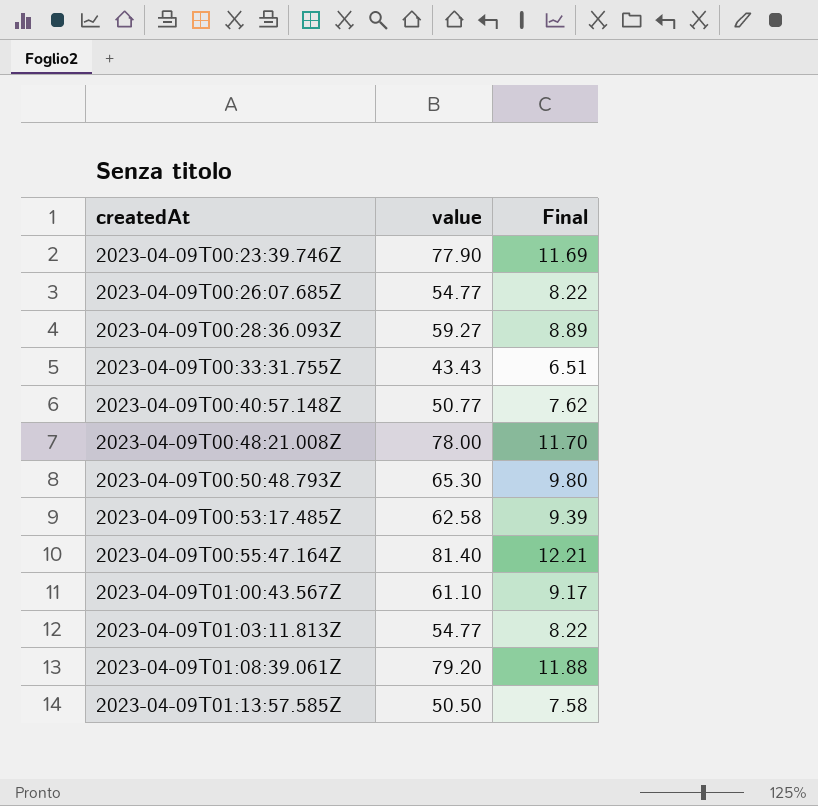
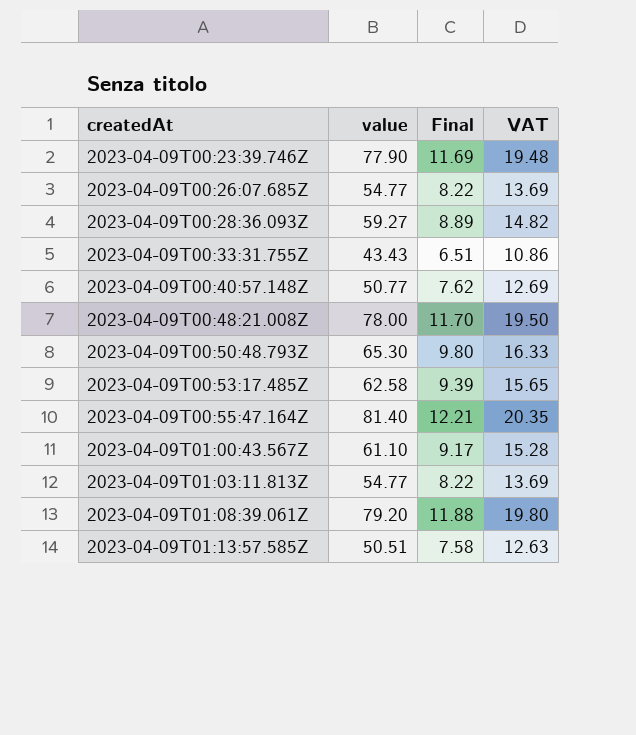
column VAT | formula: none -> [value] * 0.25
2023-04-09T01:13:57.585Z | value: 50.50 -> 50.51

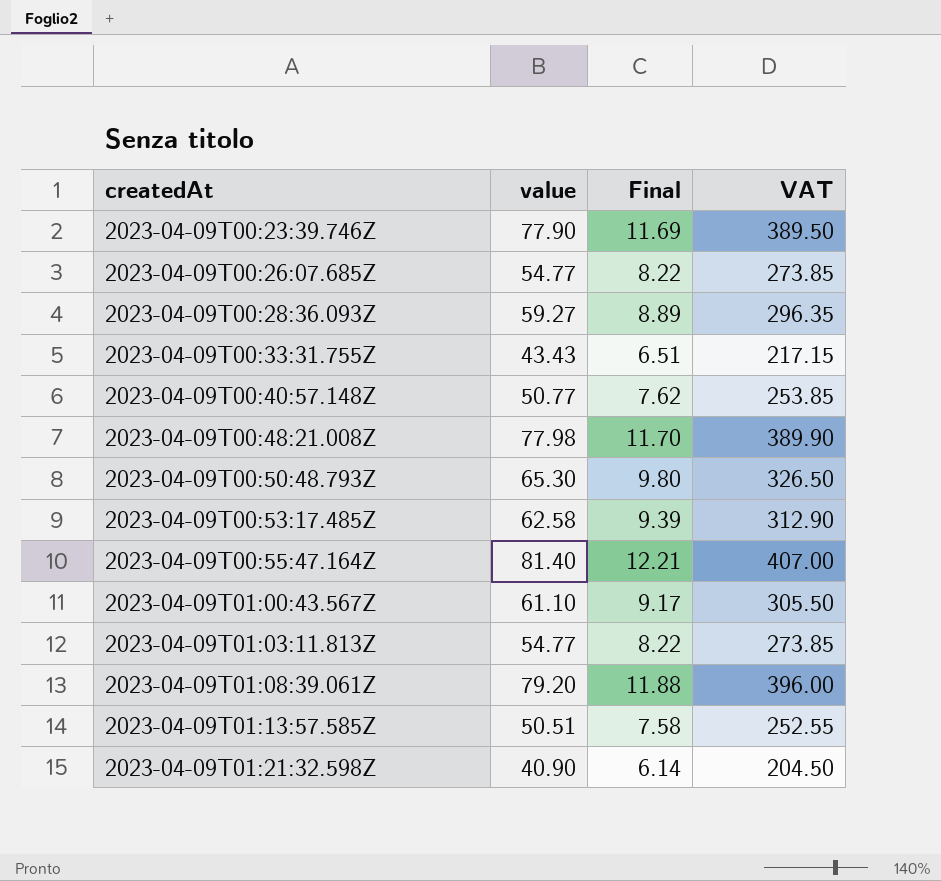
column VAT | formula: [value] * 0.25 -> [value] * 5
2023-04-09T00:48:21.008Z | value: 78.00 -> 77.98
row 2023-04-09T01:21:32.598Z: none -> 40.90 | 6.14 | 204.50

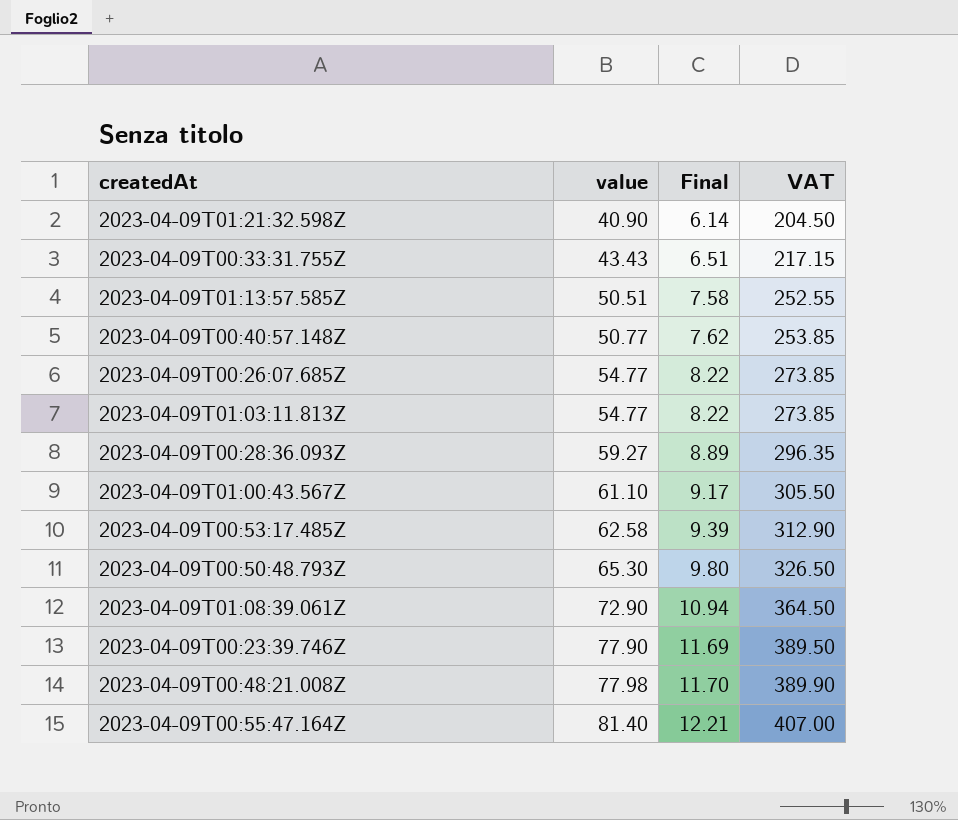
row order: createdAt ascending -> value ascending
2023-04-09T01:08:39.061Z | value: 79.20 -> 72.90
2023-04-09T01:08:39.061Z | Final: 11.88 -> 10.94
2023-04-09T01:08:39.061Z | VAT: 396.00 -> 364.50

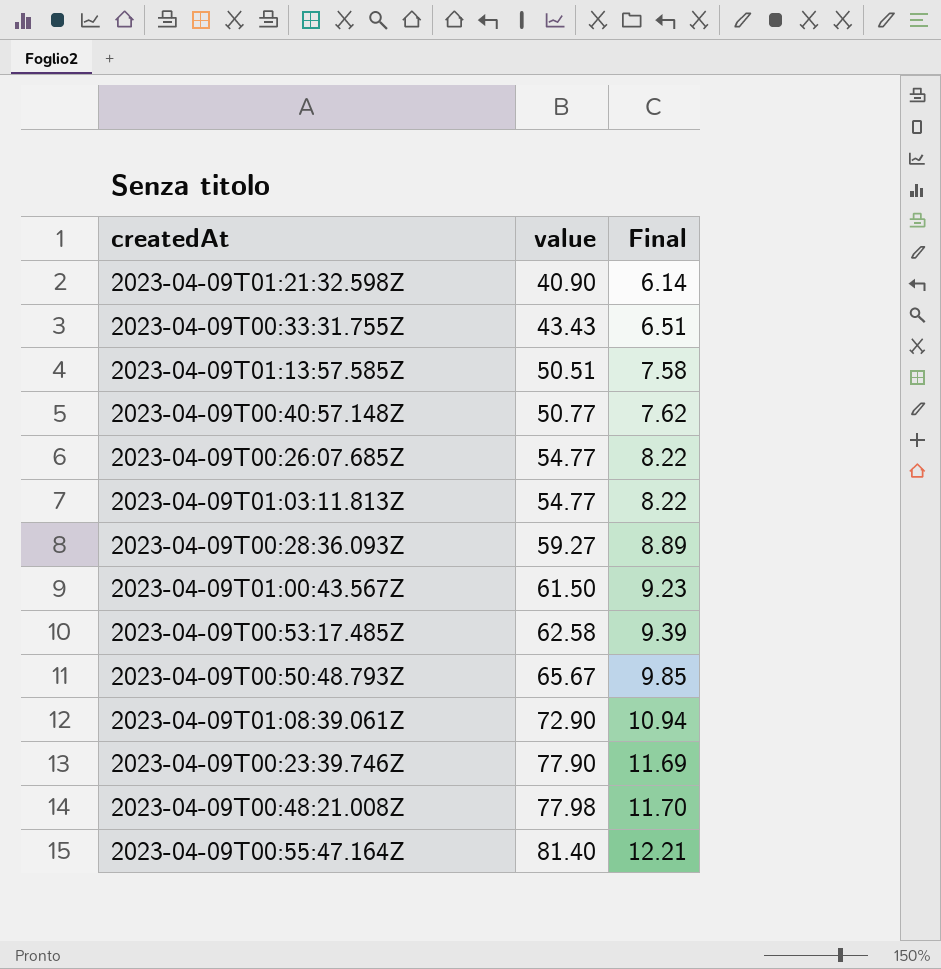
column VAT | formula: [value] * 5 -> none
2023-04-09T01:00:43.567Z | value: 61.10 -> 61.50
2023-04-09T01:00:43.567Z | Final: 9.17 -> 9.23
2023-04-09T00:50:48.793Z | value: 65.30 -> 65.67
2023-04-09T00:50:48.793Z | Final: 9.80 -> 9.85

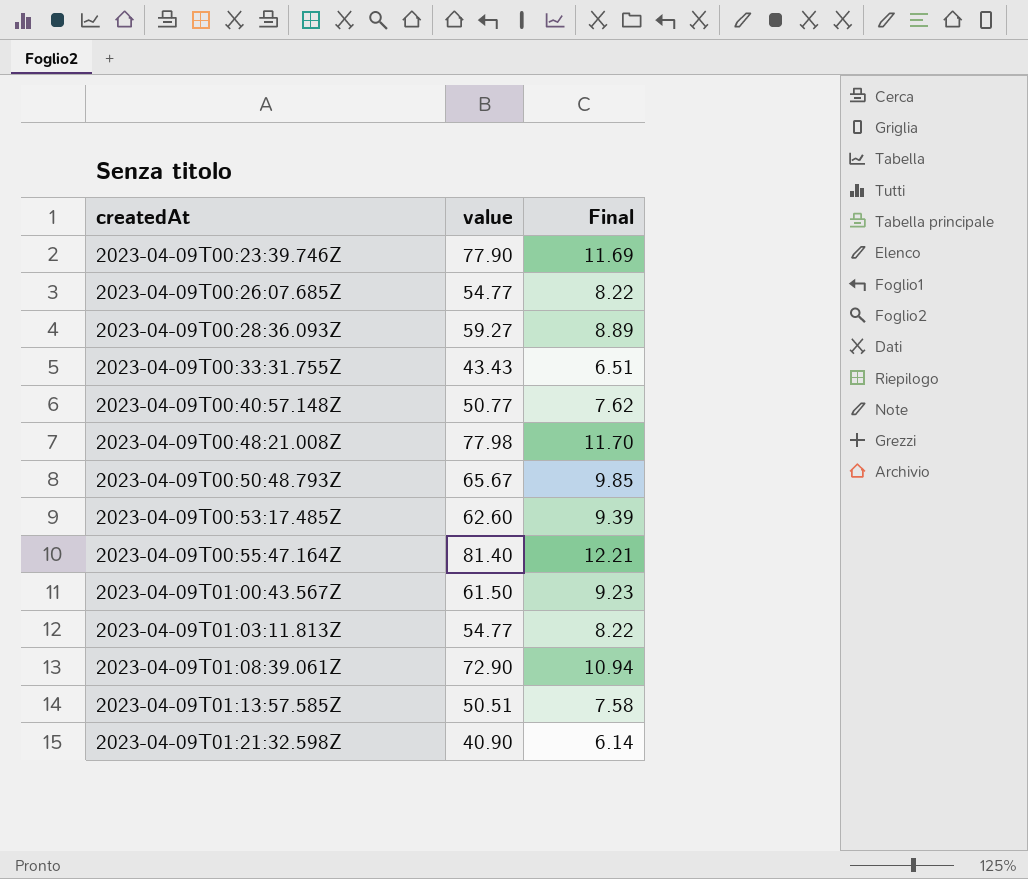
row order: value ascending -> createdAt ascending
2023-04-09T00:53:17.485Z | value: 62.58 -> 62.60

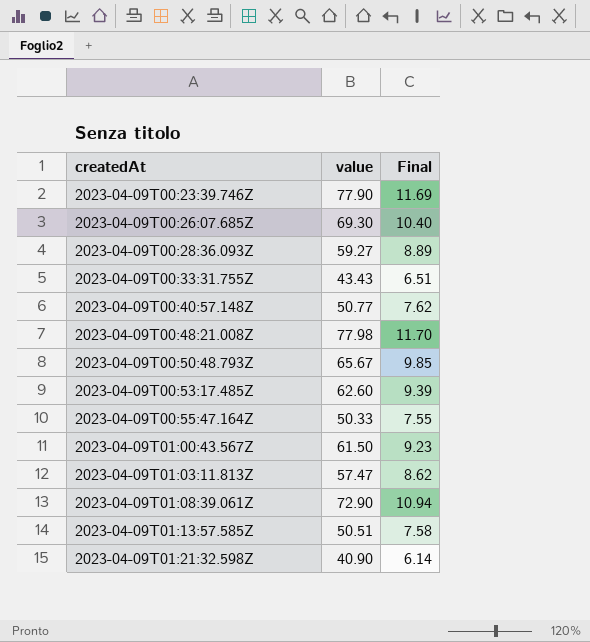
2023-04-09T00:26:07.685Z | value: 54.77 -> 69.30
2023-04-09T00:26:07.685Z | Final: 8.22 -> 10.40
2023-04-09T00:55:47.164Z | value: 81.40 -> 50.33
2023-04-09T00:55:47.164Z | Final: 12.21 -> 7.55
2023-04-09T01:03:11.813Z | value: 54.77 -> 57.47
2023-04-09T01:03:11.813Z | Final: 8.22 -> 8.62

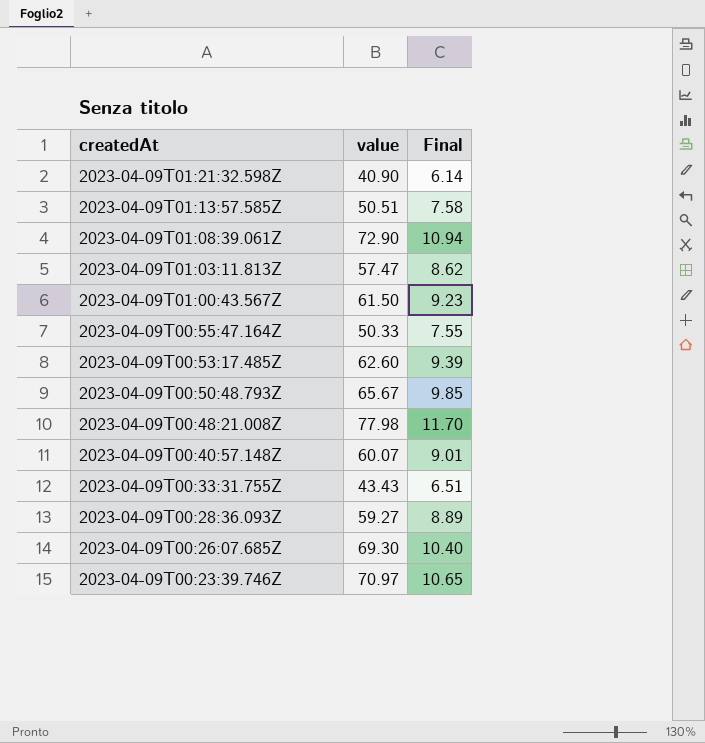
row order: createdAt ascending -> createdAt descending
2023-04-09T00:40:57.148Z | value: 50.77 -> 60.07
2023-04-09T00:40:57.148Z | Final: 7.62 -> 9.01
2023-04-09T00:23:39.746Z | value: 77.90 -> 70.97
2023-04-09T00:23:39.746Z | Final: 11.69 -> 10.65

